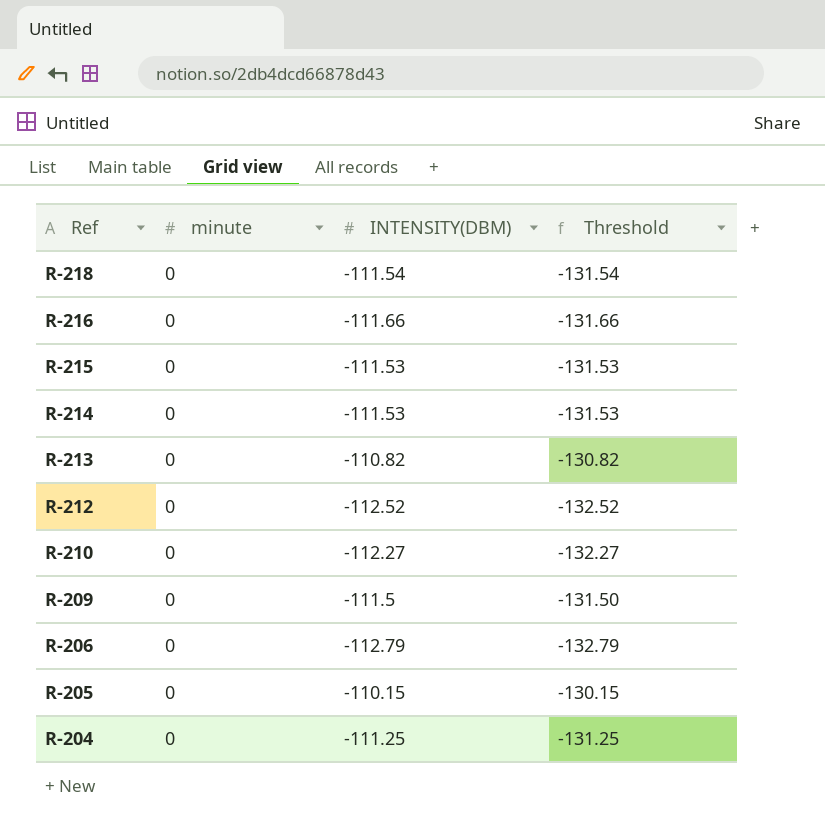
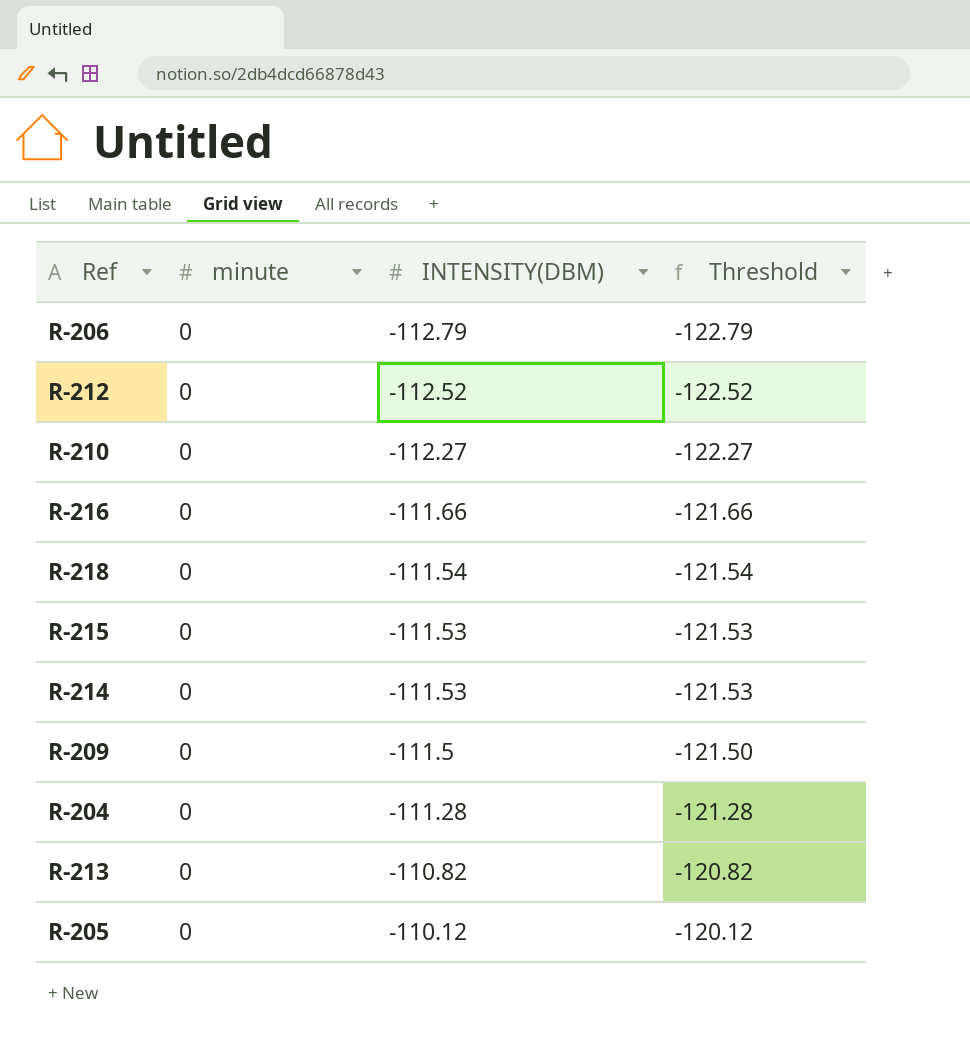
row order: Ref descending -> INTENSITY(DBM) ascending
column Threshold | formula: [INTENSITY(DBM)] - 20 -> [INTENSITY(DBM)] - 10
R-204 | INTENSITY(DBM): -111.25 -> -111.28
R-205 | INTENSITY(DBM): -110.15 -> -110.12

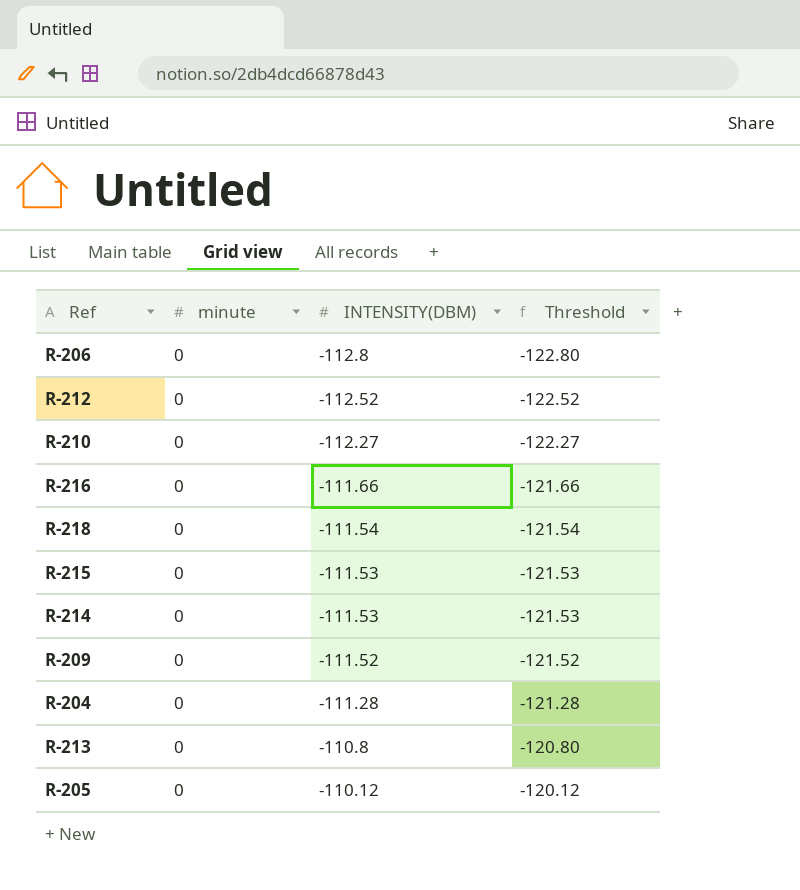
R-206 | INTENSITY(DBM): -112.79 -> -112.8
R-206 | Threshold: -122.79 -> -122.80
R-209 | INTENSITY(DBM): -111.5 -> -111.52
R-209 | Threshold: -121.50 -> -121.52
R-213 | INTENSITY(DBM): -110.82 -> -110.8
R-213 | Threshold: -120.82 -> -120.80

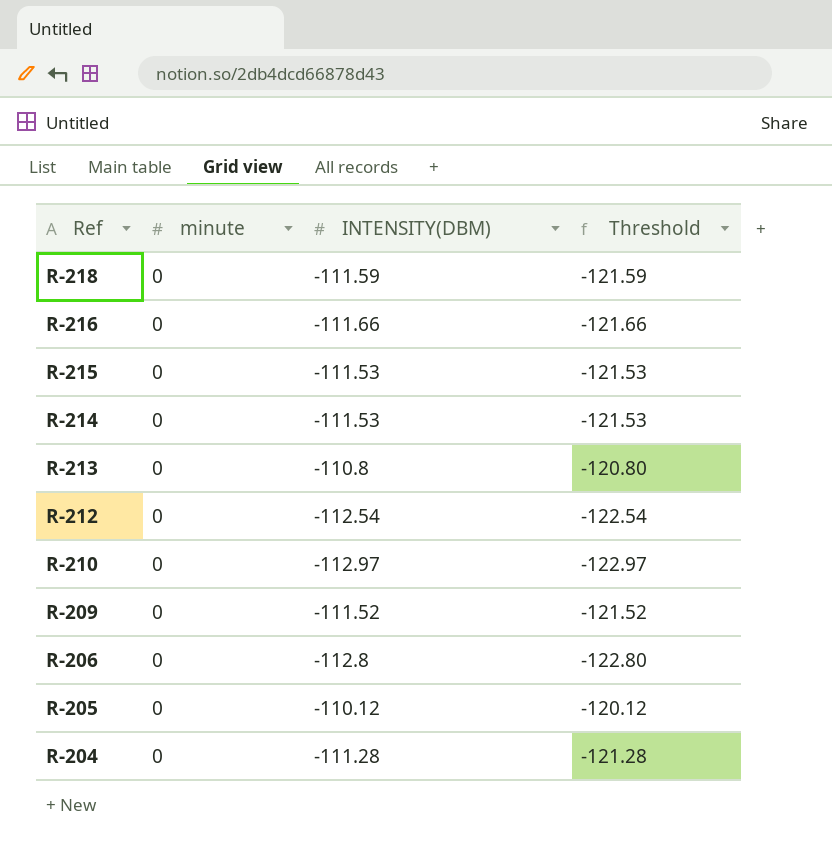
row order: INTENSITY(DBM) ascending -> Ref descending
R-218 | INTENSITY(DBM): -111.54 -> -111.59
R-218 | Threshold: -121.54 -> -121.59
R-212 | INTENSITY(DBM): -112.52 -> -112.54
R-212 | Threshold: -122.52 -> -122.54
R-210 | INTENSITY(DBM): -112.27 -> -112.97
R-210 | Threshold: -122.27 -> -122.97

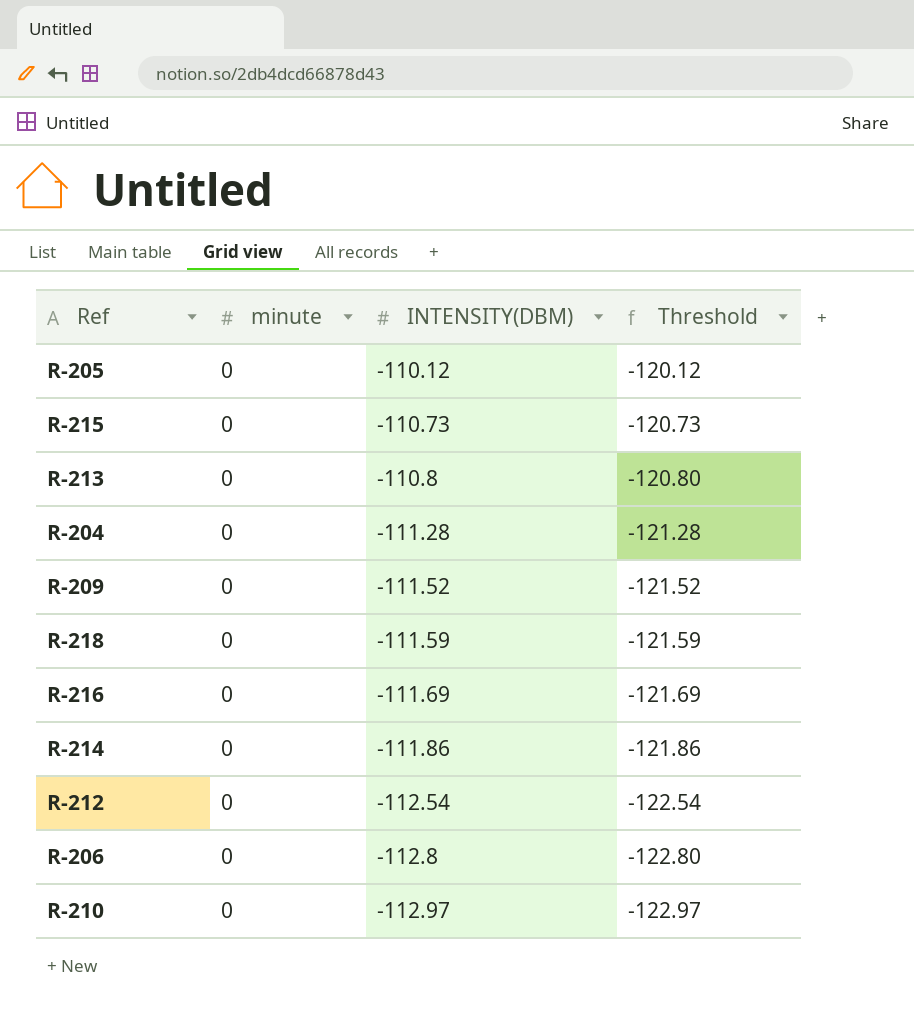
row order: Ref descending -> INTENSITY(DBM) descending
R-215 | INTENSITY(DBM): -111.53 -> -110.73
R-215 | Threshold: -121.53 -> -120.73
R-216 | INTENSITY(DBM): -111.66 -> -111.69
R-216 | Threshold: -121.66 -> -121.69
R-214 | INTENSITY(DBM): -111.53 -> -111.86
R-214 | Threshold: -121.53 -> -121.86

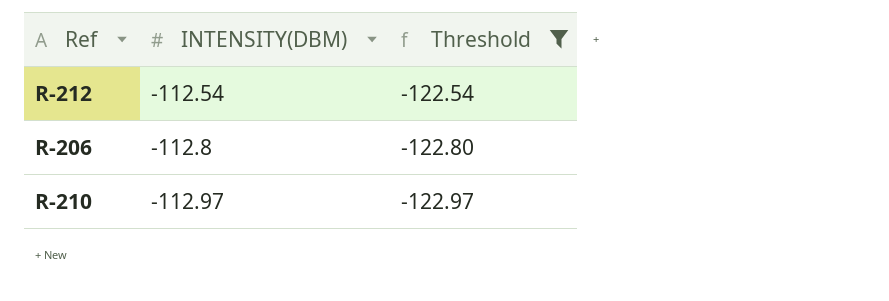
filter: none -> Threshold <= -122.54
column minute | position: 2 -> none

